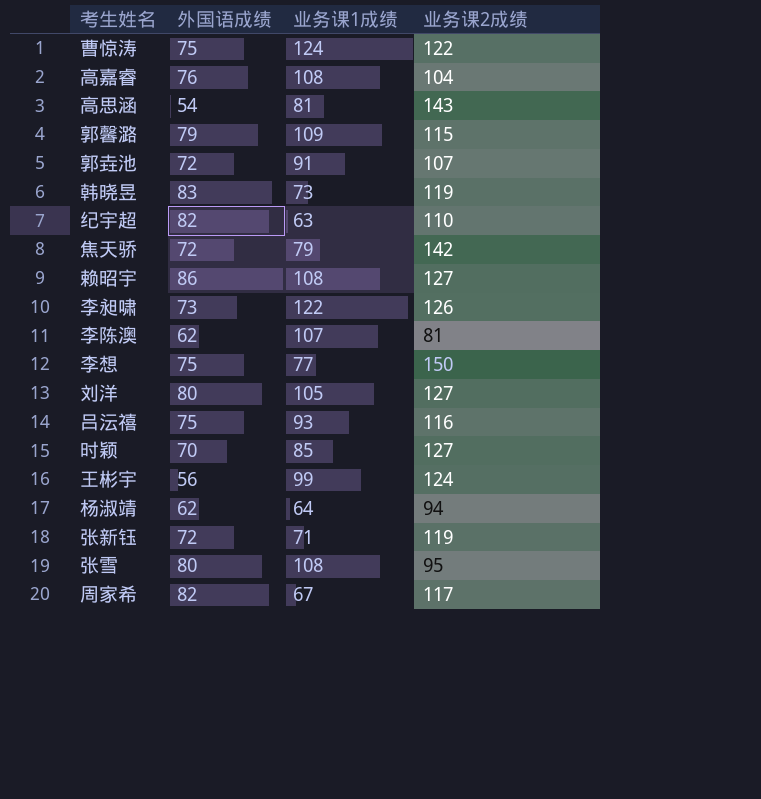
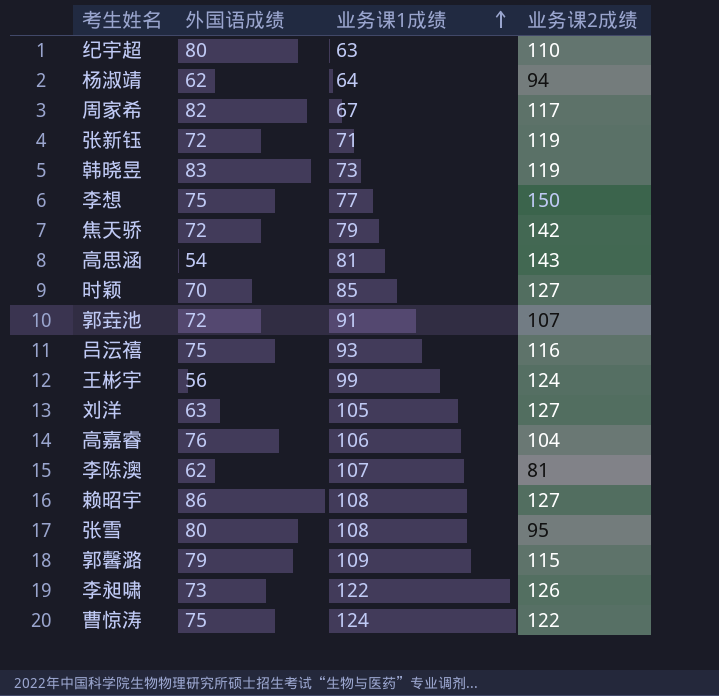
row order: none -> 业务课1成绩 ascending
纪宇超 | 外国语成绩: 82 -> 80
刘洋 | 外国语成绩: 80 -> 63
高嘉睿 | 业务课1成绩: 108 -> 106

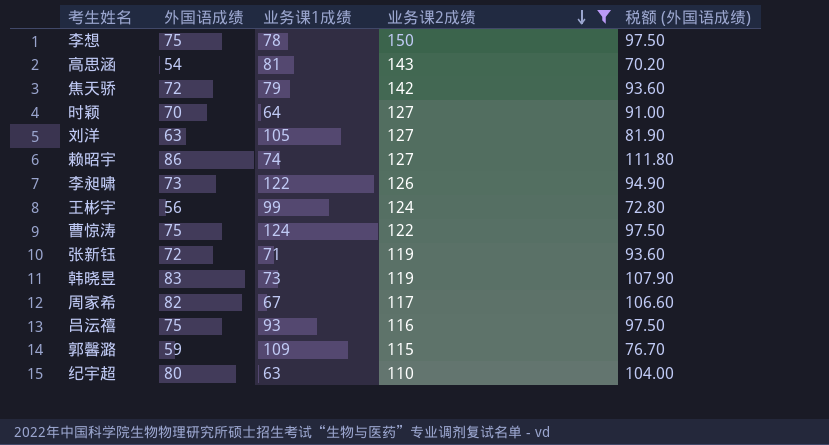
filter: none -> 业务课2成绩 >= 110
row order: 业务课1成绩 ascending -> 业务课2成绩 descending
column 税额 (外国语成绩) | formula: none -> [外国语成绩] * 1.3
李想 | 业务课1成绩: 77 -> 78
时颖 | 业务课1成绩: 85 -> 64
赖昭宇 | 业务课1成绩: 108 -> 74
郭馨潞 | 外国语成绩: 79 -> 59

